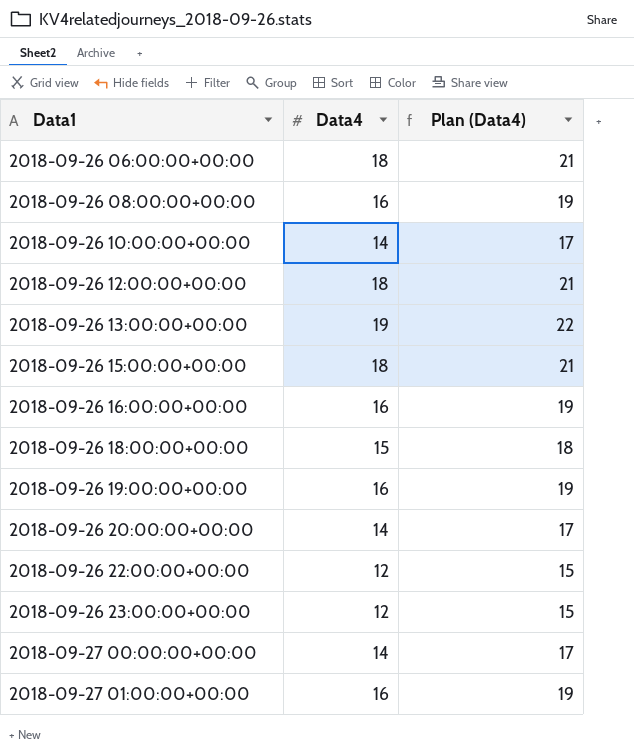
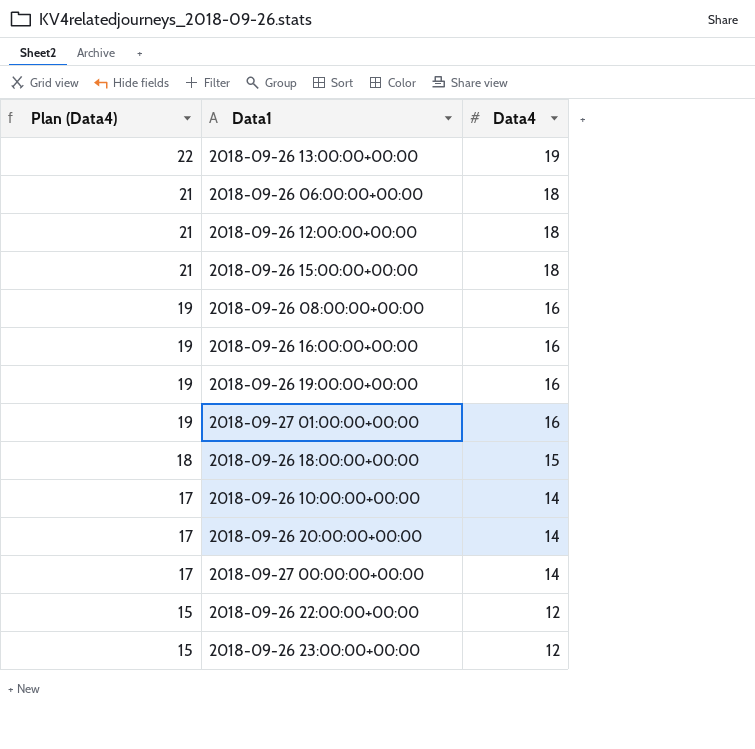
row order: Data1 ascending -> Plan (Data4) descending
column Plan (Data4) | position: 3 -> 1

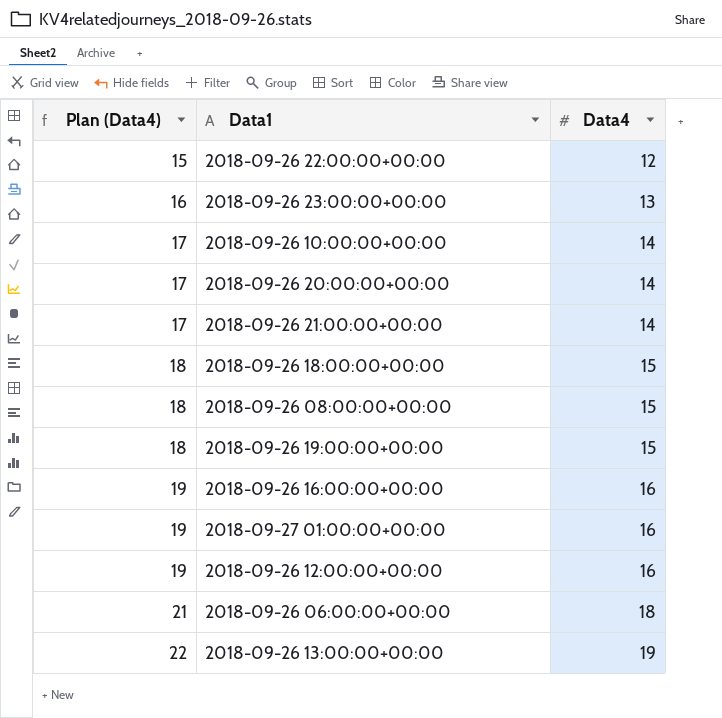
row order: Plan (Data4) descending -> Plan (Data4) ascending
row 2018-09-26 15:00:00+00:00: 21 | 18 -> none
row 2018-09-27 00:00:00+00:00: 17 | 14 -> none
2018-09-26 23:00:00+00:00 | Plan (Data4): 15 -> 16
2018-09-26 23:00:00+00:00 | Data4: 12 -> 13
row 2018-09-26 21:00:00+00:00: none -> 17 | 14
2018-09-26 08:00:00+00:00 | Plan (Data4): 19 -> 18
2018-09-26 08:00:00+00:00 | Data4: 16 -> 15
2018-09-26 19:00:00+00:00 | Plan (Data4): 19 -> 18
2018-09-26 19:00:00+00:00 | Data4: 16 -> 15
2018-09-26 12:00:00+00:00 | Plan (Data4): 21 -> 19
2018-09-26 12:00:00+00:00 | Data4: 18 -> 16

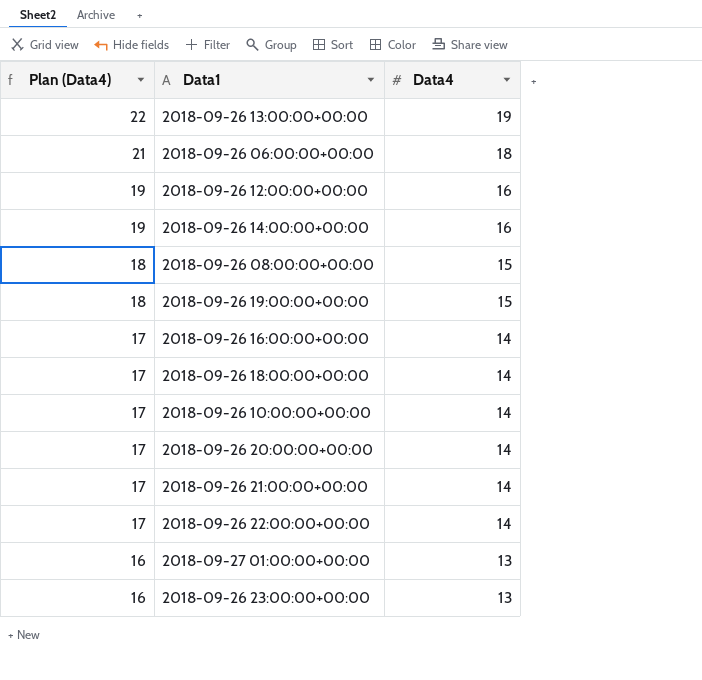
row order: Plan (Data4) ascending -> Plan (Data4) descending
row 2018-09-26 14:00:00+00:00: none -> 19 | 16
2018-09-26 16:00:00+00:00 | Plan (Data4): 19 -> 17
2018-09-26 16:00:00+00:00 | Data4: 16 -> 14
2018-09-26 18:00:00+00:00 | Plan (Data4): 18 -> 17
2018-09-26 18:00:00+00:00 | Data4: 15 -> 14
2018-09-26 22:00:00+00:00 | Plan (Data4): 15 -> 17
2018-09-26 22:00:00+00:00 | Data4: 12 -> 14
2018-09-27 01:00:00+00:00 | Plan (Data4): 19 -> 16
2018-09-27 01:00:00+00:00 | Data4: 16 -> 13

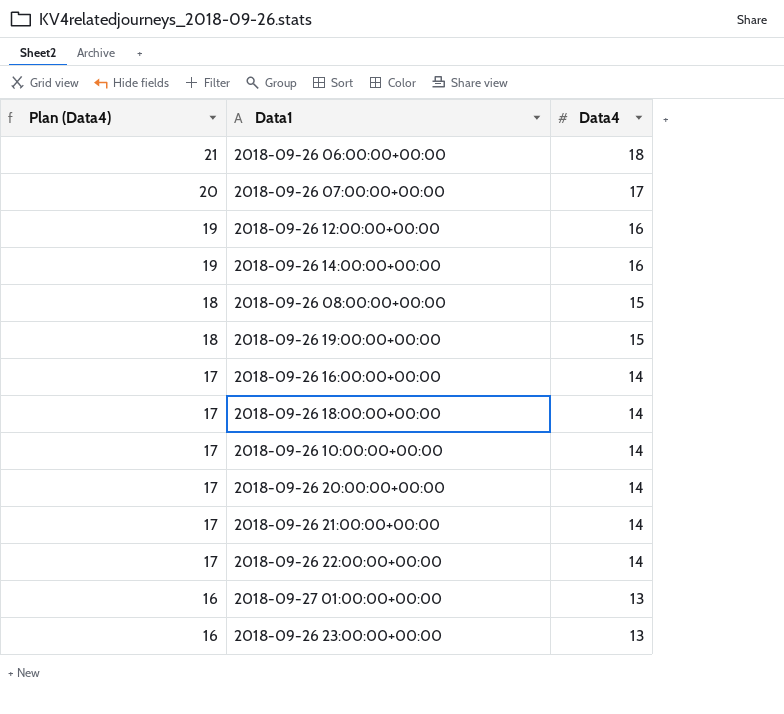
row 2018-09-26 13:00:00+00:00: 22 | 19 -> none
row 2018-09-26 07:00:00+00:00: none -> 20 | 17

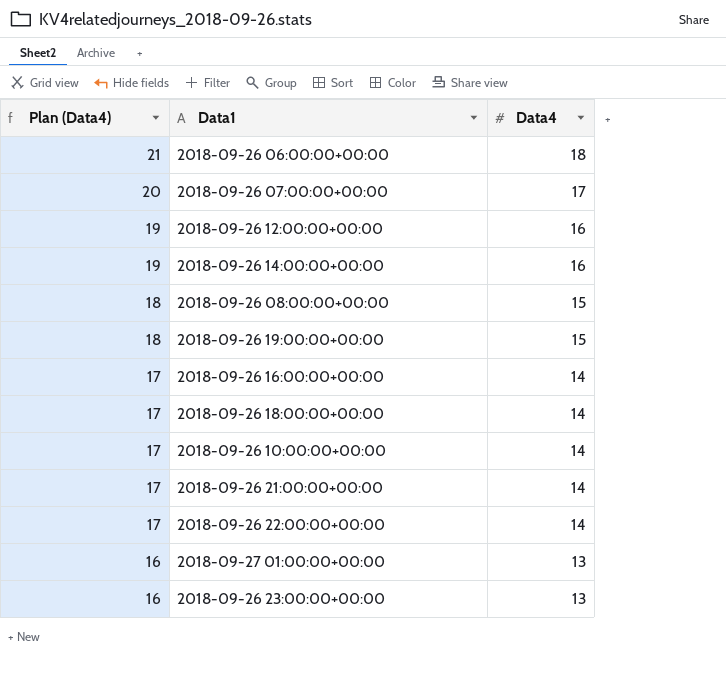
row 2018-09-26 20:00:00+00:00: 17 | 14 -> none

